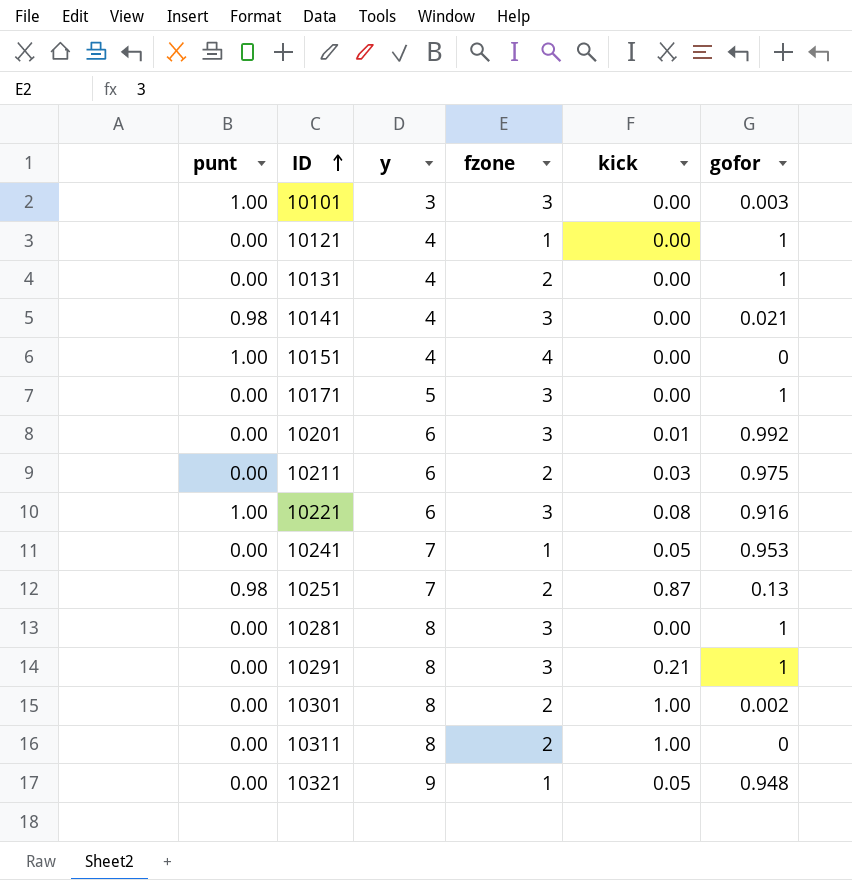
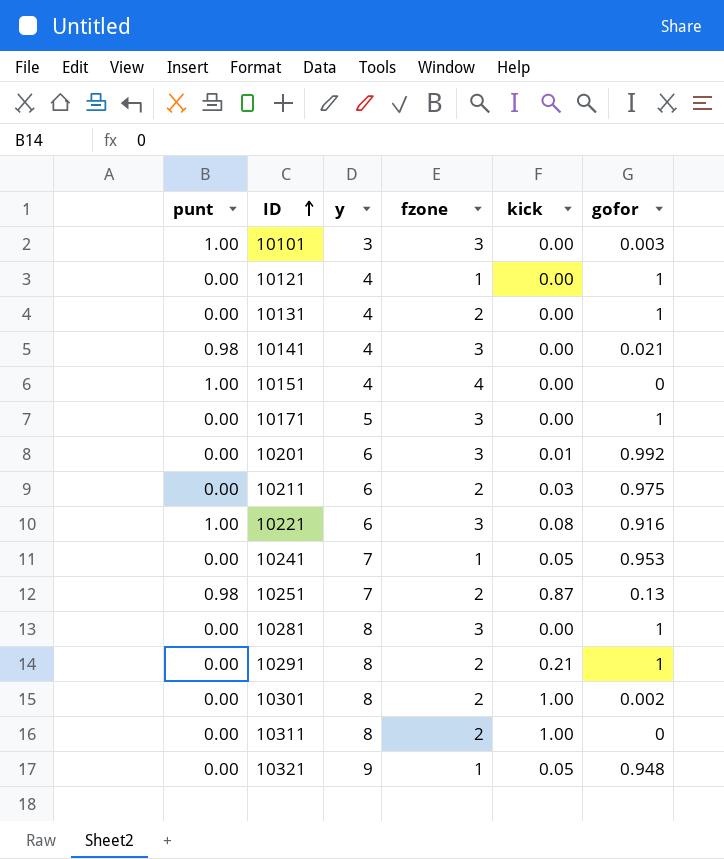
10291 | fzone: 3 -> 2

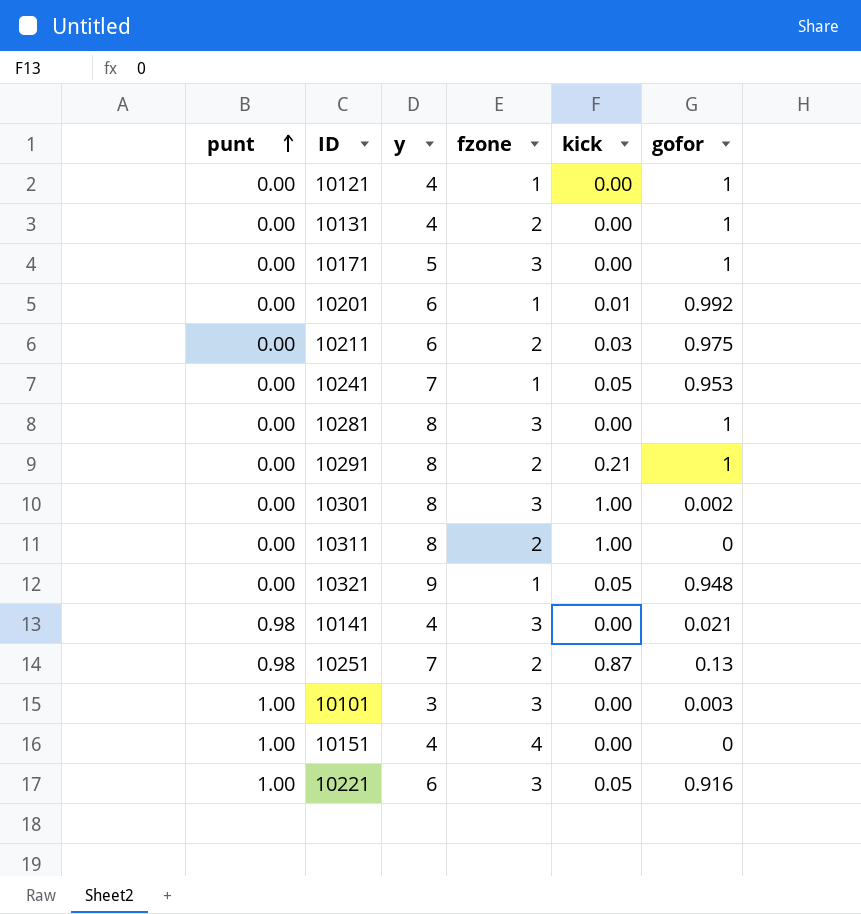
row order: ID ascending -> punt ascending
10201 | fzone: 3 -> 1
10301 | fzone: 2 -> 3
10221 | kick: 0.08 -> 0.05

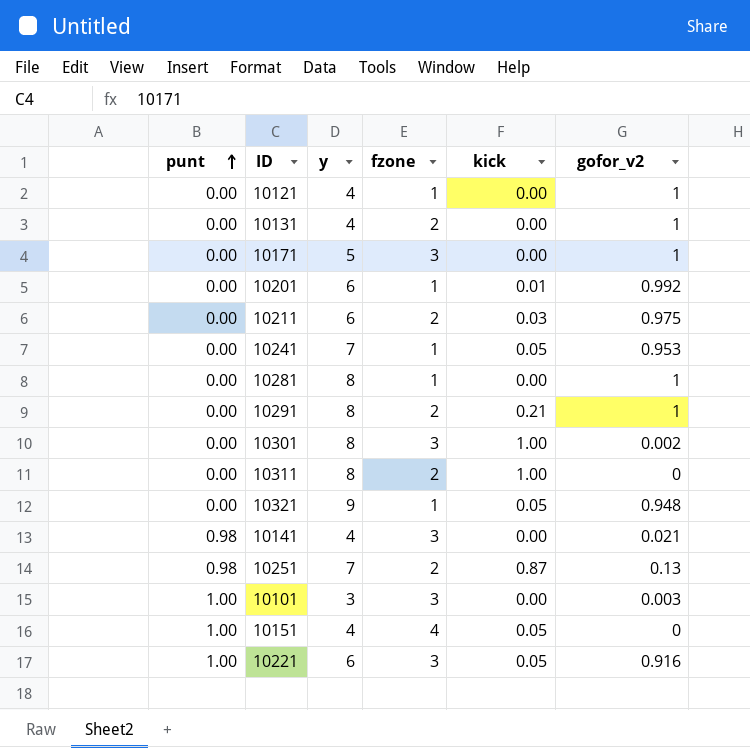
column name: gofor -> gofor_v2
10281 | fzone: 3 -> 1
10151 | kick: 0.00 -> 0.05

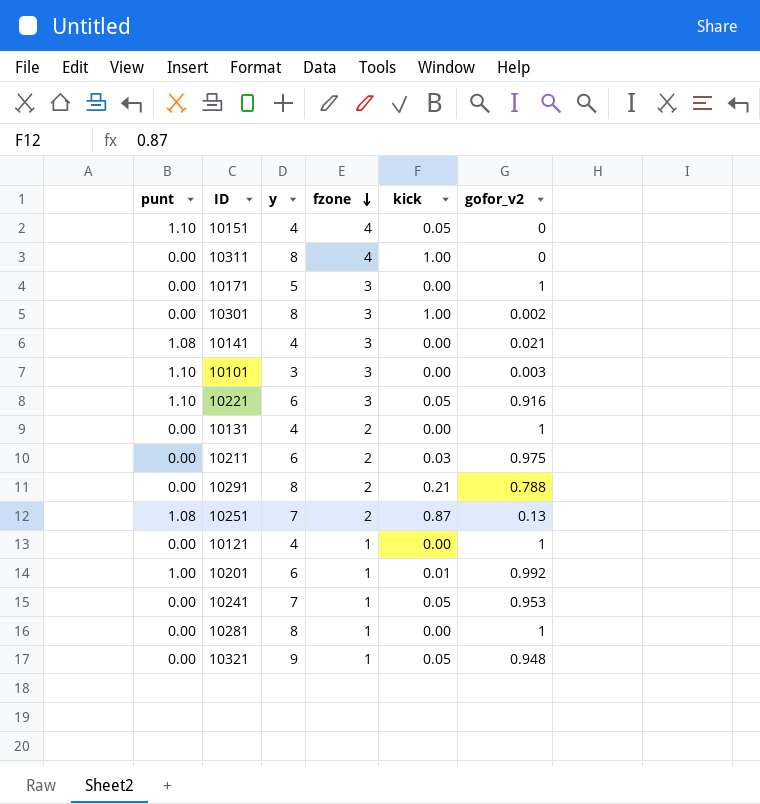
row order: punt ascending -> fzone descending
10151 | punt: 1.00 -> 1.10
10311 | fzone: 2 -> 4
10141 | punt: 0.98 -> 1.08
10101 | punt: 1.00 -> 1.10
10221 | punt: 1.00 -> 1.10
10291 | gofor_v2: 1 -> 0.788
10251 | punt: 0.98 -> 1.08
10201 | punt: 0.00 -> 1.00

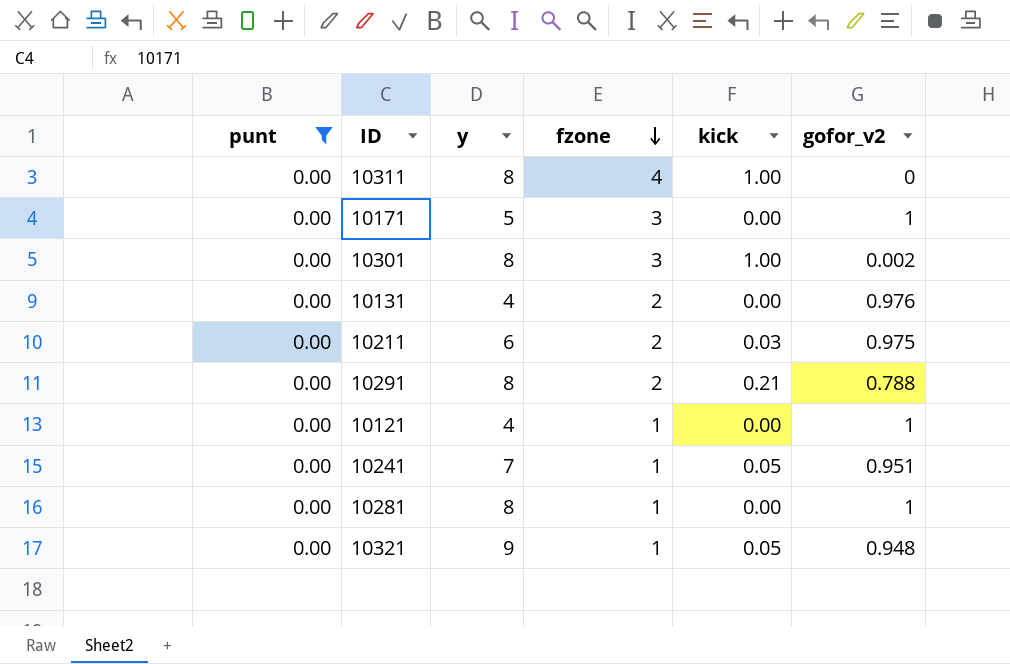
filter: none -> punt = 0.00
10131 | gofor_v2: 1 -> 0.976
10241 | gofor_v2: 0.953 -> 0.951

